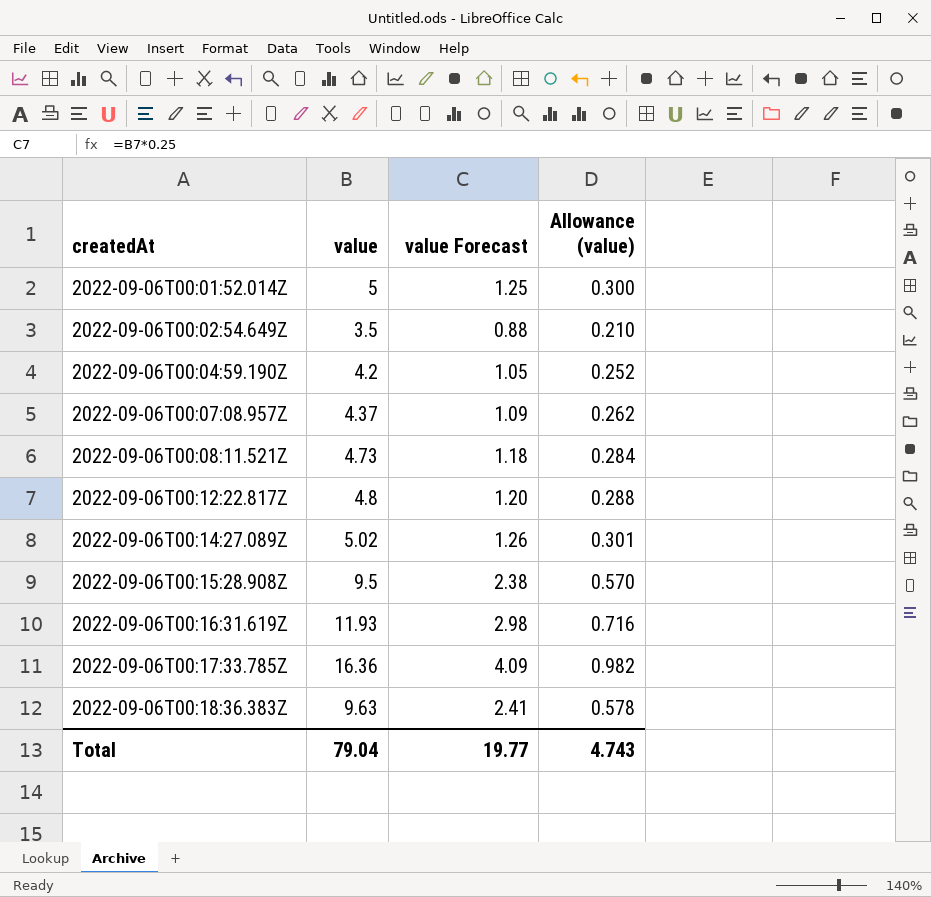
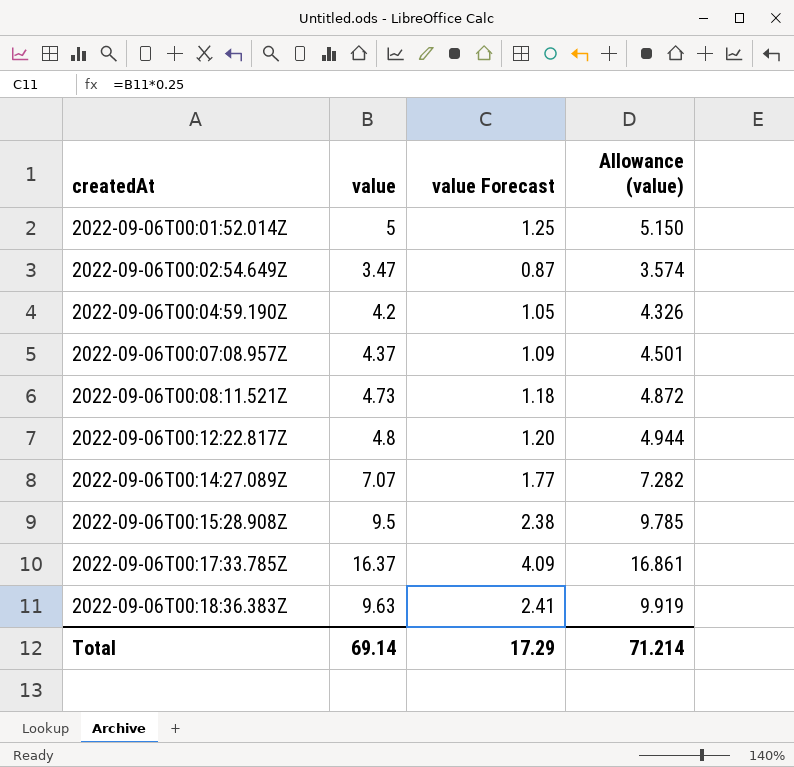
column Allowance (value) | formula: [value] * 0.06 -> [value] * 1.03
row 2022-09-06T00:16:31.619Z: 11.93 | 2.98 | 0.716 -> none
2022-09-06T00:02:54.649Z | value: 3.5 -> 3.47
2022-09-06T00:02:54.649Z | value Forecast: 0.88 -> 0.87
2022-09-06T00:14:27.089Z | value: 5.02 -> 7.07
2022-09-06T00:14:27.089Z | value Forecast: 1.26 -> 1.77
2022-09-06T00:17:33.785Z | value: 16.36 -> 16.37
Total | value: 79.04 -> 69.14
Total | value Forecast: 19.77 -> 17.29
Total | Allowance (value): 4.743 -> 71.214

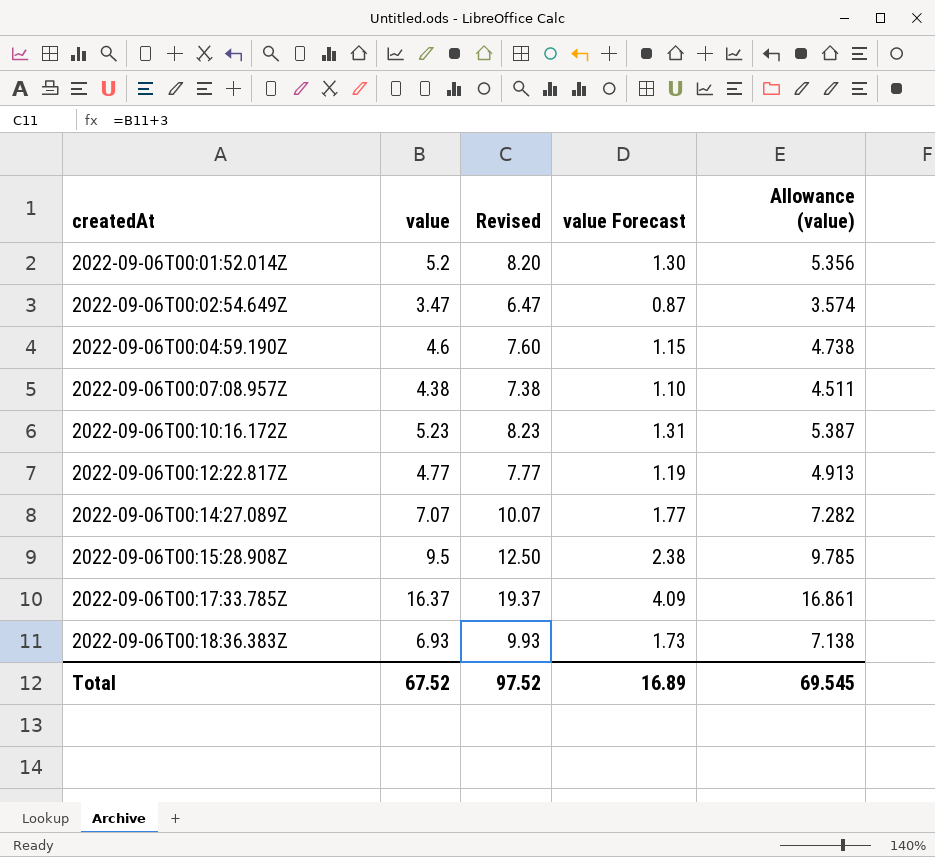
column Revised | formula: none -> [value] + 3
row 2022-09-06T00:08:11.521Z: 4.73 | 1.18 | 4.872 -> none
2022-09-06T00:01:52.014Z | value: 5 -> 5.2
2022-09-06T00:01:52.014Z | value Forecast: 1.25 -> 1.30
2022-09-06T00:01:52.014Z | Allowance (value): 5.150 -> 5.356
2022-09-06T00:04:59.190Z | value: 4.2 -> 4.6
2022-09-06T00:04:59.190Z | value Forecast: 1.05 -> 1.15
2022-09-06T00:04:59.190Z | Allowance (value): 4.326 -> 4.738
2022-09-06T00:07:08.957Z | value: 4.37 -> 4.38
2022-09-06T00:07:08.957Z | value Forecast: 1.09 -> 1.10
2022-09-06T00:07:08.957Z | Allowance (value): 4.501 -> 4.511
row 2022-09-06T00:10:16.172Z: none -> 5.23 | 8.23 | 1.31 | 5.387
2022-09-06T00:12:22.817Z | value: 4.8 -> 4.77
2022-09-06T00:12:22.817Z | value Forecast: 1.20 -> 1.19
2022-09-06T00:12:22.817Z | Allowance (value): 4.944 -> 4.913
2022-09-06T00:18:36.383Z | value: 9.63 -> 6.93
2022-09-06T00:18:36.383Z | value Forecast: 2.41 -> 1.73
2022-09-06T00:18:36.383Z | Allowance (value): 9.919 -> 7.138
Total | value: 69.14 -> 67.52
Total | value Forecast: 17.29 -> 16.89
Total | Allowance (value): 71.214 -> 69.545

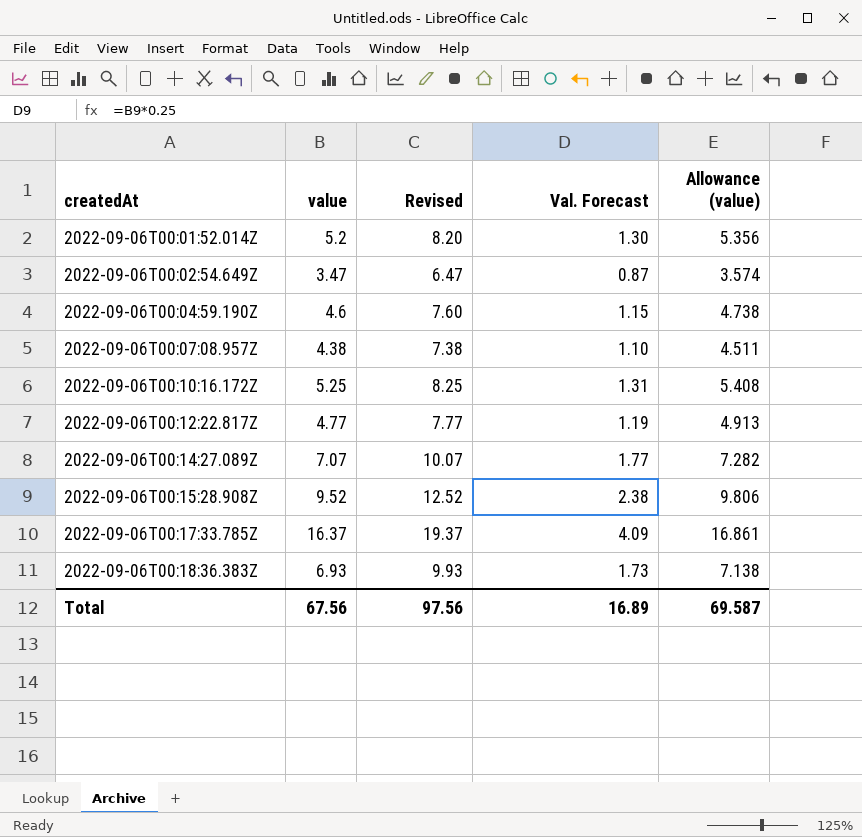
column name: value Forecast -> Val. Forecast
2022-09-06T00:10:16.172Z | value: 5.23 -> 5.25
2022-09-06T00:10:16.172Z | Revised: 8.23 -> 8.25
2022-09-06T00:10:16.172Z | Allowance (value): 5.387 -> 5.408
2022-09-06T00:15:28.908Z | value: 9.5 -> 9.52
2022-09-06T00:15:28.908Z | Revised: 12.50 -> 12.52
2022-09-06T00:15:28.908Z | Allowance (value): 9.785 -> 9.806
Total | value: 67.52 -> 67.56
Total | Revised: 97.52 -> 97.56
Total | Allowance (value): 69.545 -> 69.587

